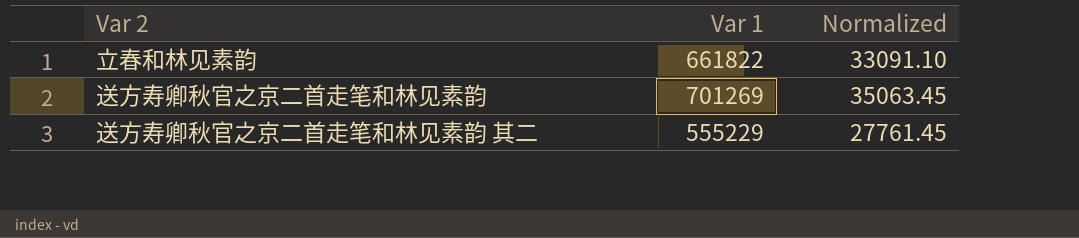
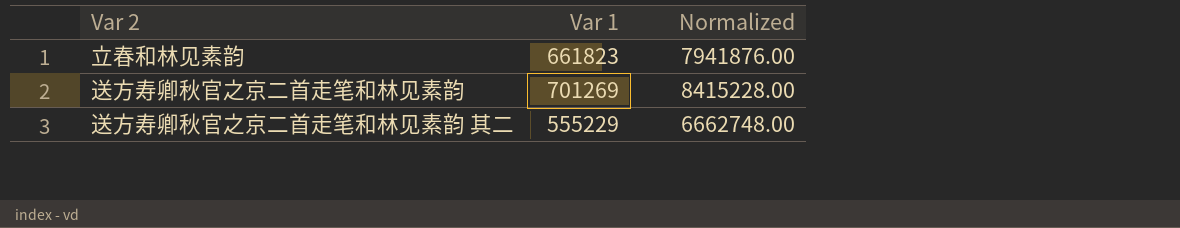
column Normalized | formula: [Var 1] * 0.05 -> [Var 1] * 12
立春和林见素韵 | Var 1: 661822 -> 661823

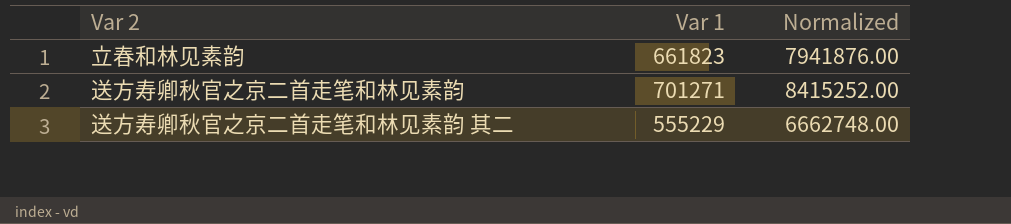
送方寿卿秋官之京二首走笔和林见素韵 | Var 1: 701269 -> 701271
送方寿卿秋官之京二首走笔和林见素韵 | Normalized: 8415228.00 -> 8415252.00

